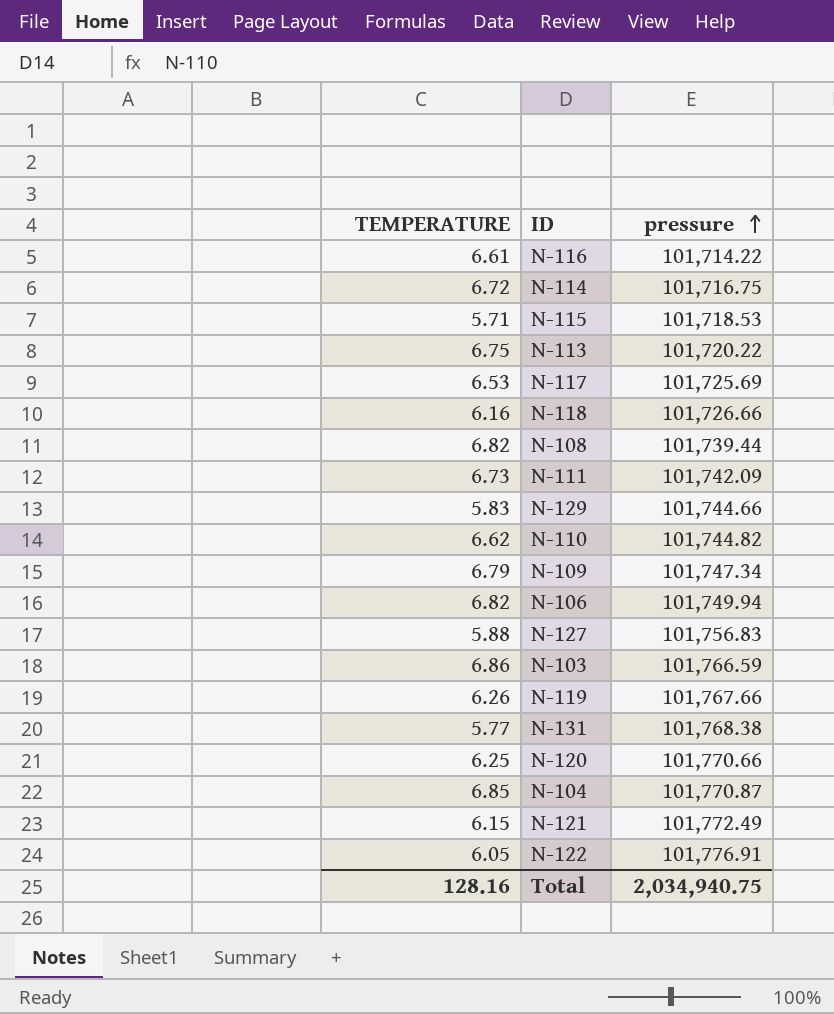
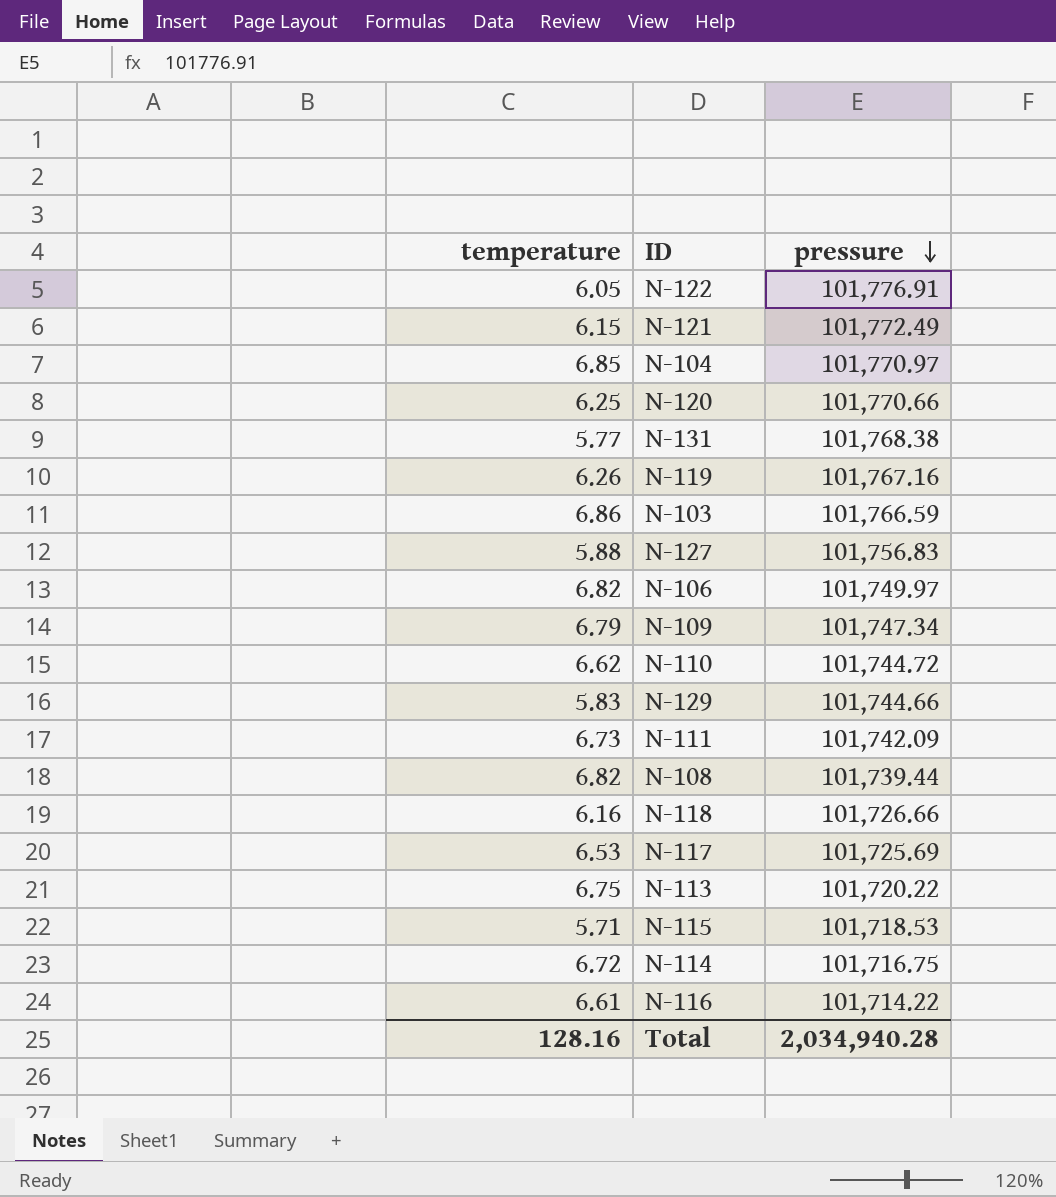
row order: pressure ascending -> pressure descending
column name: TEMPERATURE -> temperature
N-104 | pressure: 101,770.87 -> 101,770.97
N-119 | pressure: 101,767.66 -> 101,767.16
N-106 | pressure: 101,749.94 -> 101,749.97
N-110 | pressure: 101,744.82 -> 101,744.72
Total | pressure: 2,034,940.75 -> 2,034,940.28

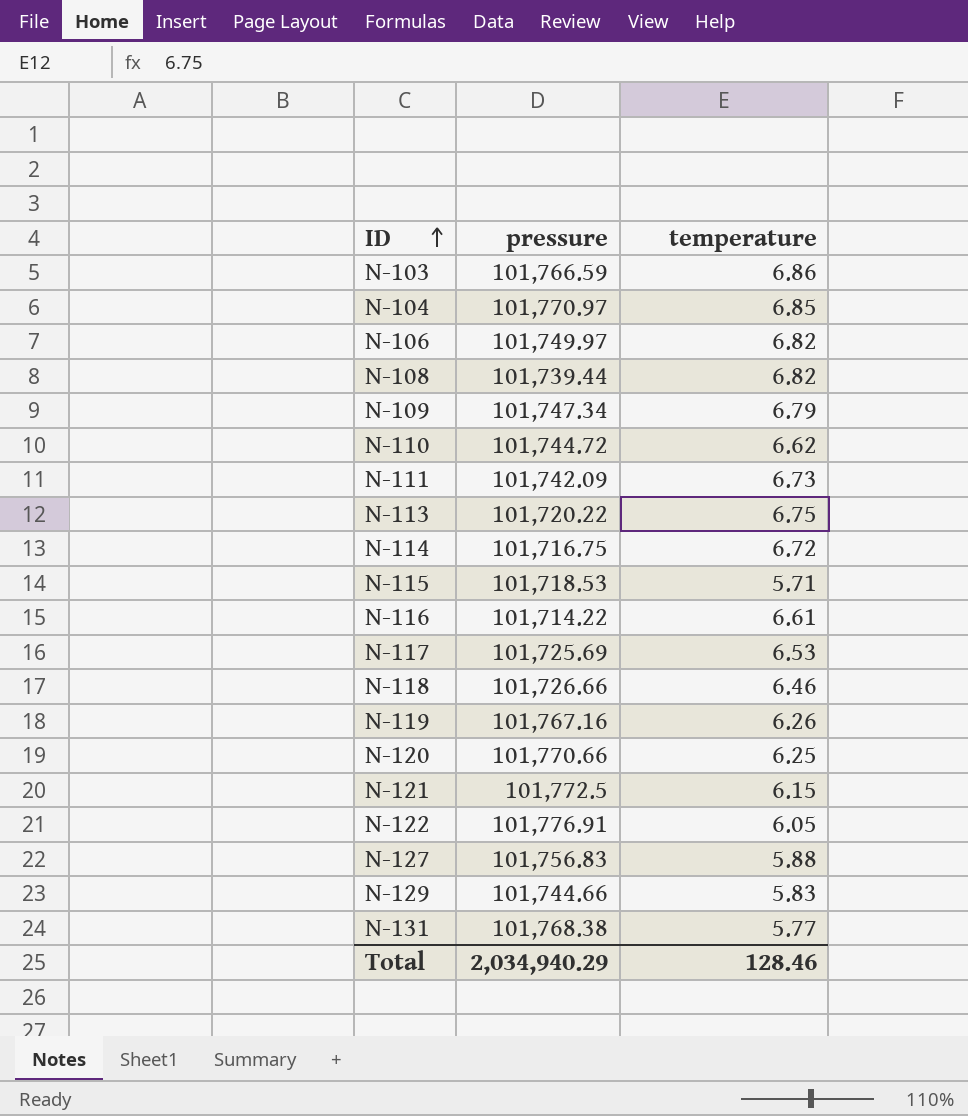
row order: pressure descending -> ID ascending
column temperature | position: 1 -> 3
N-118 | temperature: 6.16 -> 6.46
N-121 | pressure: 101,772.49 -> 101,772.5
Total | pressure: 2,034,940.28 -> 2,034,940.29
Total | temperature: 128.16 -> 128.46

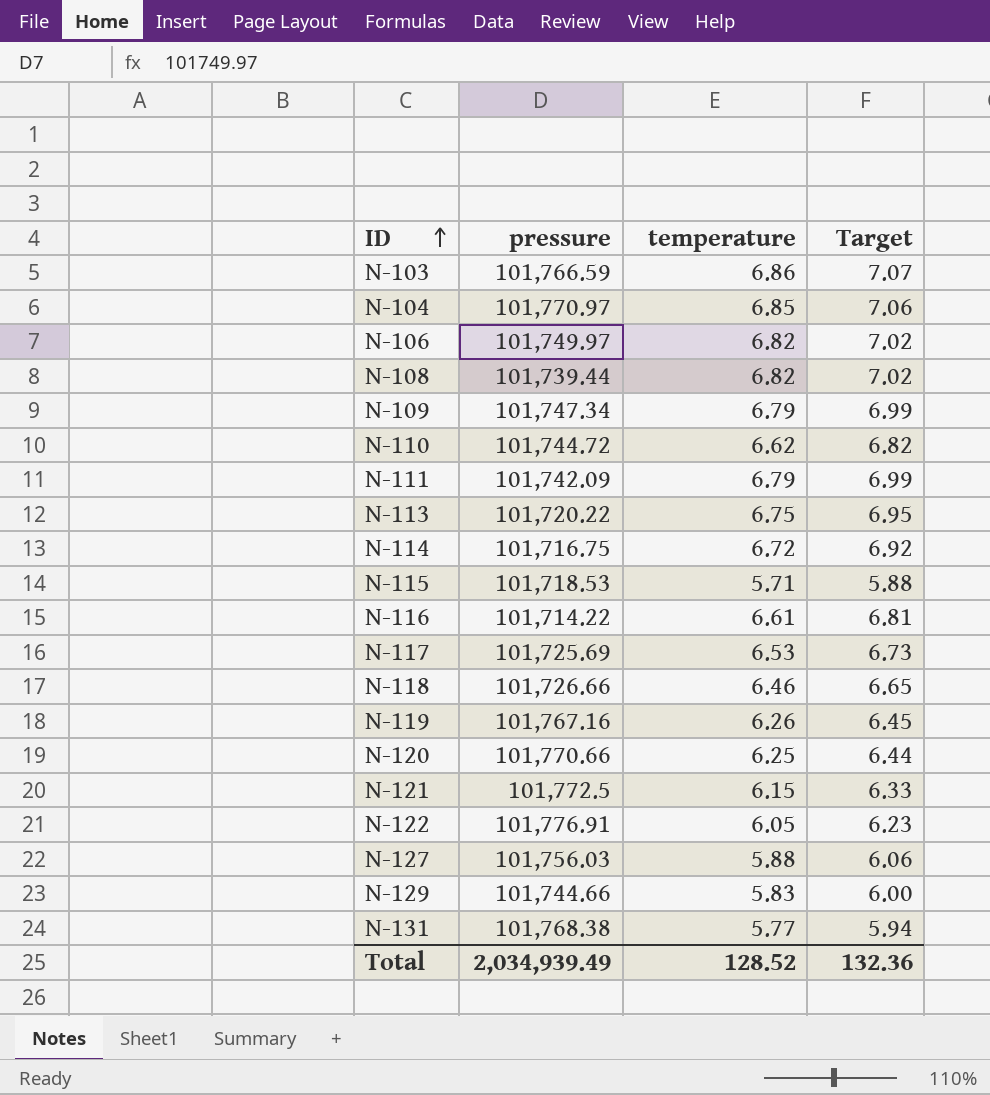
column Target | formula: none -> [temperature] * 1.03
N-111 | temperature: 6.73 -> 6.79
N-127 | pressure: 101,756.83 -> 101,756.03
Total | pressure: 2,034,940.29 -> 2,034,939.49
Total | temperature: 128.46 -> 128.52

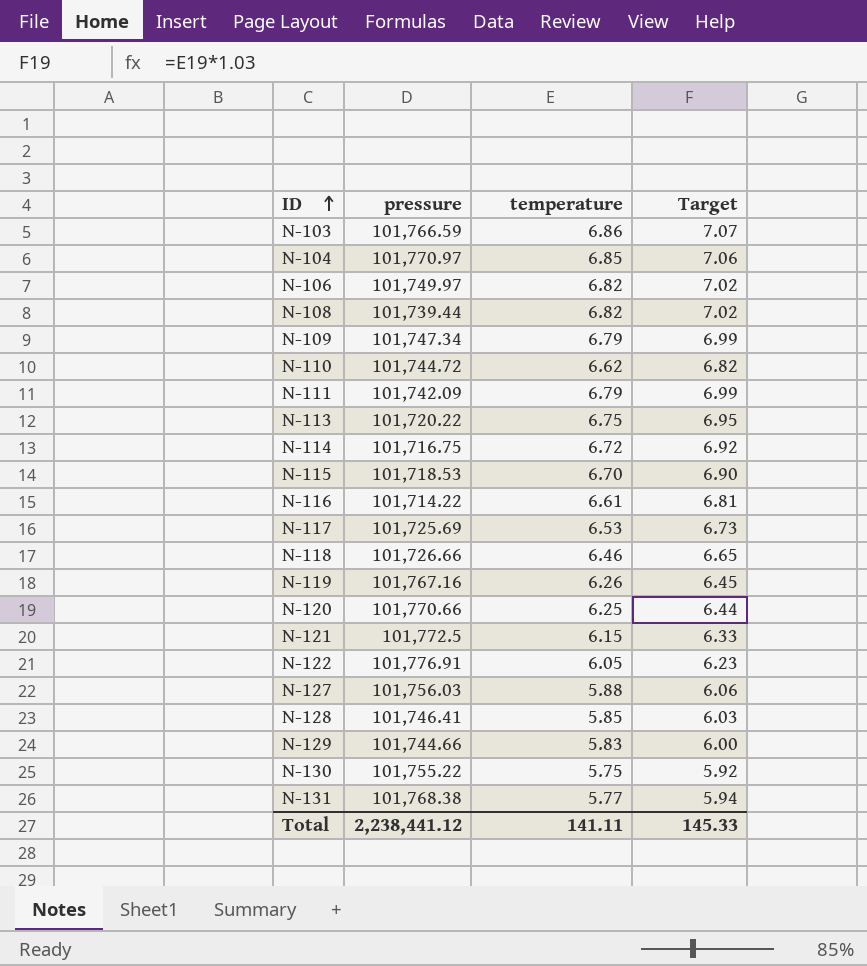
N-115 | temperature: 5.71 -> 6.70
N-115 | Target: 5.88 -> 6.90
row N-128: none -> 101,746.41 | 5.85 | 6.03
row N-130: none -> 101,755.22 | 5.75 | 5.92
Total | pressure: 2,034,939.49 -> 2,238,441.12
Total | temperature: 128.52 -> 141.11
Total | Target: 132.36 -> 145.33

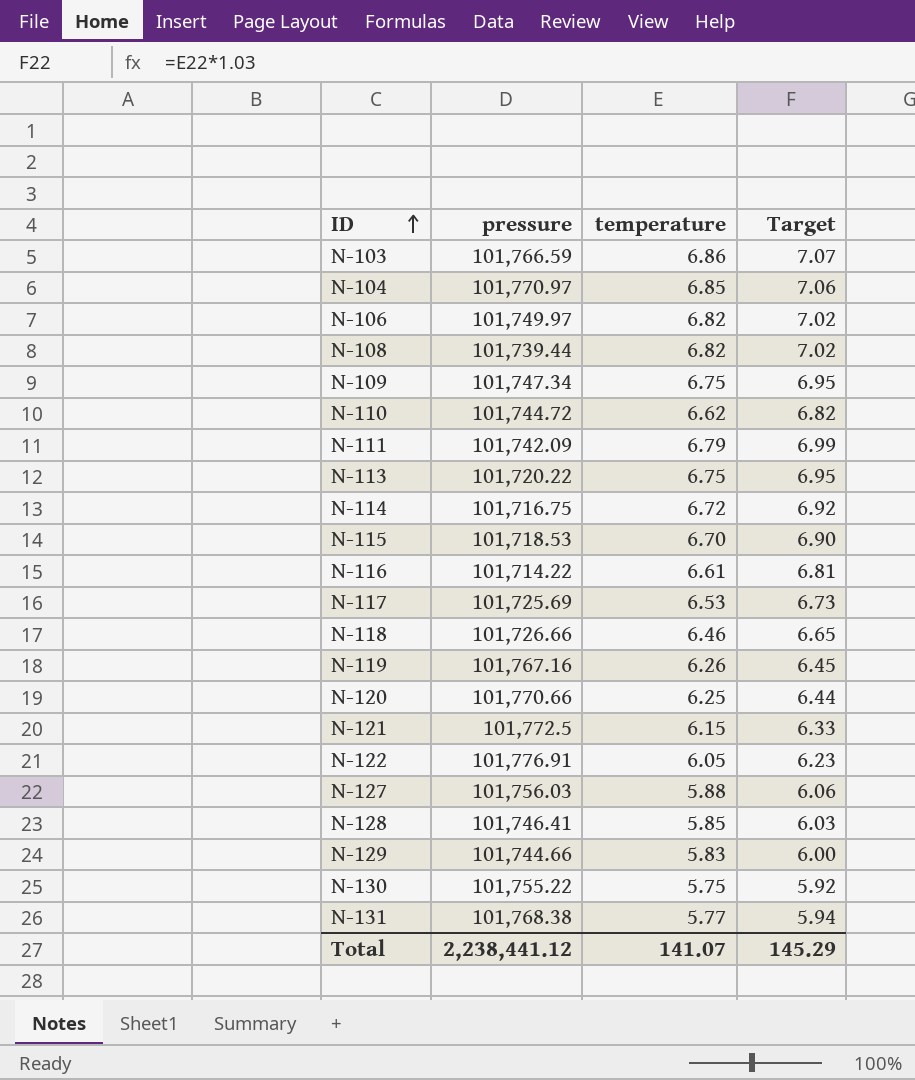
N-109 | temperature: 6.79 -> 6.75
N-109 | Target: 6.99 -> 6.95
Total | temperature: 141.11 -> 141.07
Total | Target: 145.33 -> 145.29

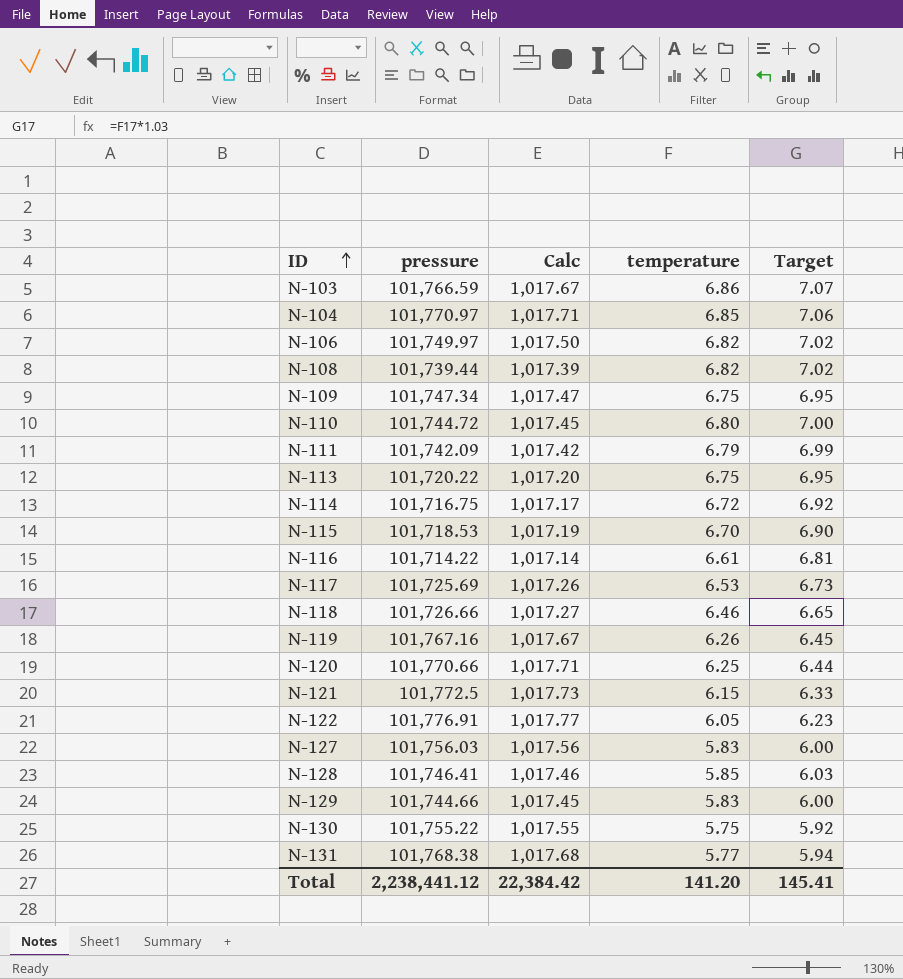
column Calc | formula: none -> [pressure] * 0.01
N-110 | temperature: 6.62 -> 6.80
N-110 | Target: 6.82 -> 7.00
N-127 | temperature: 5.88 -> 5.83
N-127 | Target: 6.06 -> 6.00
Total | temperature: 141.07 -> 141.20
Total | Target: 145.29 -> 145.41

